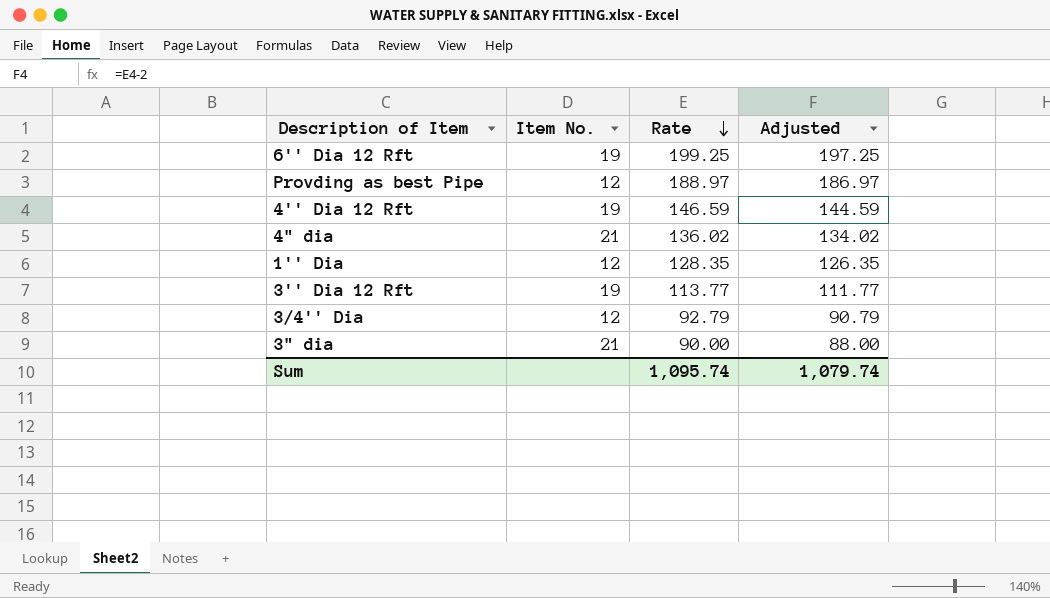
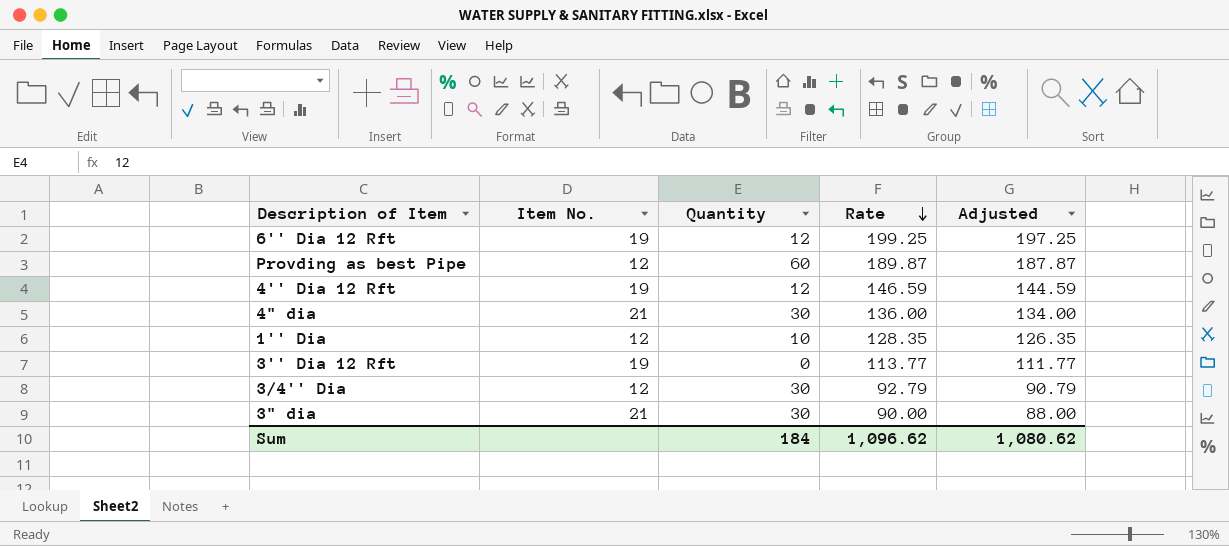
column Quantity | position: none -> 3
Provding as best Pipe | Rate: 188.97 -> 189.87
Provding as best Pipe | Adjusted: 186.97 -> 187.87
4" dia | Rate: 136.02 -> 136.00
4" dia | Adjusted: 134.02 -> 134.00
Sum | Rate: 1,095.74 -> 1,096.62
Sum | Adjusted: 1,079.74 -> 1,080.62

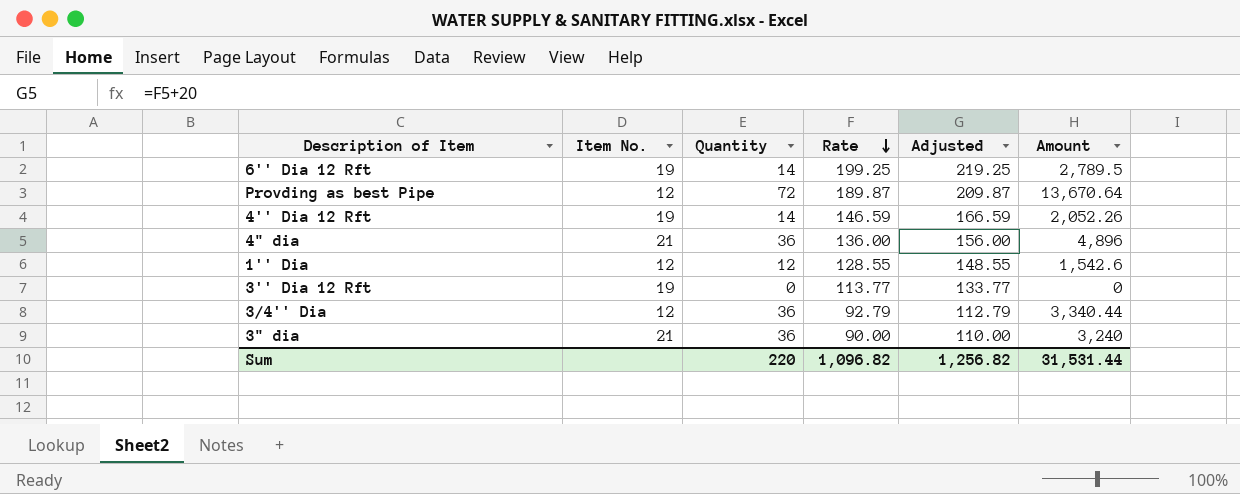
column Adjusted | formula: [Rate] - 2 -> [Rate] + 20
column Amount | formula: none -> [Quantity] * [Rate]
6'' Dia 12 Rft | Quantity: 12 -> 14
Provding as best Pipe | Quantity: 60 -> 72
4'' Dia 12 Rft | Quantity: 12 -> 14
4" dia | Quantity: 30 -> 36
1'' Dia | Quantity: 10 -> 12
1'' Dia | Rate: 128.35 -> 128.55
3/4'' Dia | Quantity: 30 -> 36
3" dia | Quantity: 30 -> 36
Sum | Quantity: 184 -> 220
Sum | Rate: 1,096.62 -> 1,096.82
Sum | Adjusted: 1,080.62 -> 1,256.82

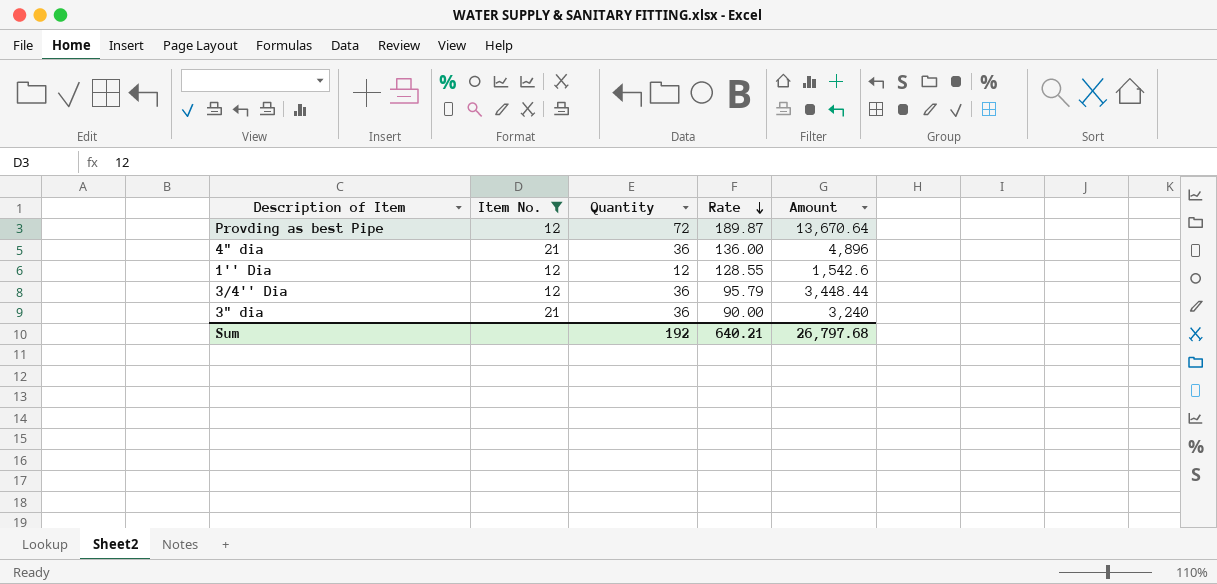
filter: none -> Item No. != 19
column Adjusted | formula: [Rate] + 20 -> none
3/4'' Dia | Rate: 92.79 -> 95.79
3/4'' Dia | Amount: 3,340.44 -> 3,448.44
Sum | Quantity: 220 -> 192
Sum | Rate: 1,096.82 -> 640.21
Sum | Amount: 31,531.44 -> 26,797.68

